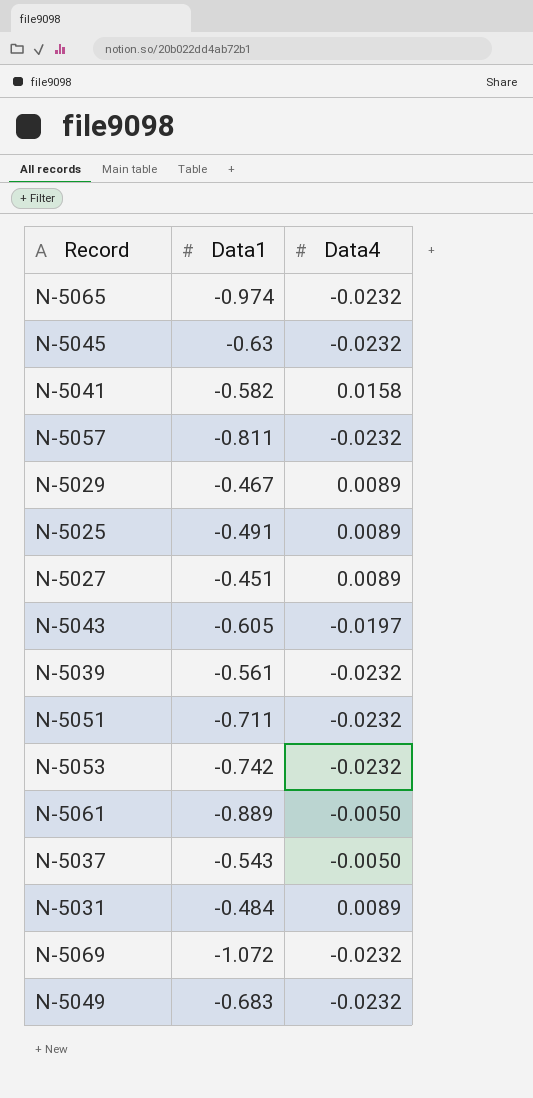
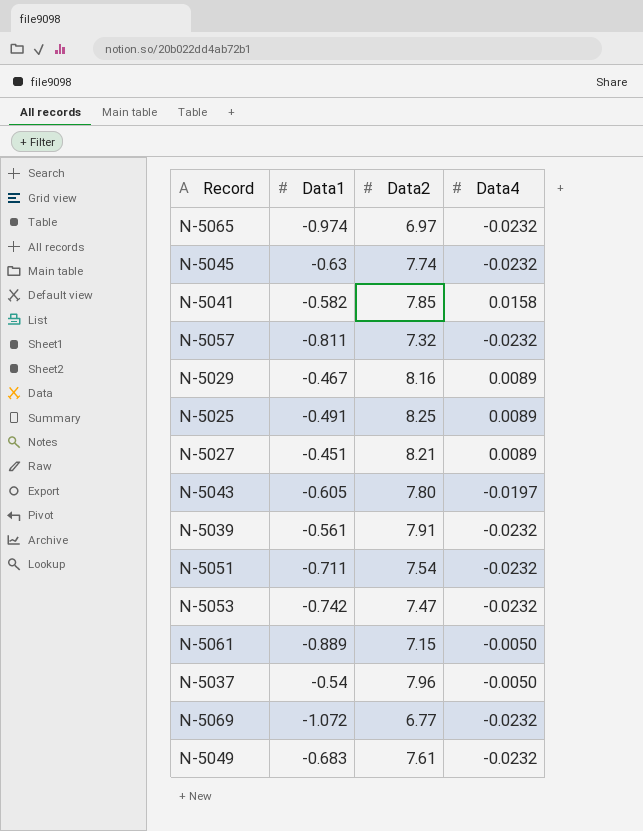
column Data2 | position: none -> 3
row N-5031: -0.484 | 0.0089 -> none
N-5037 | Data1: -0.543 -> -0.54

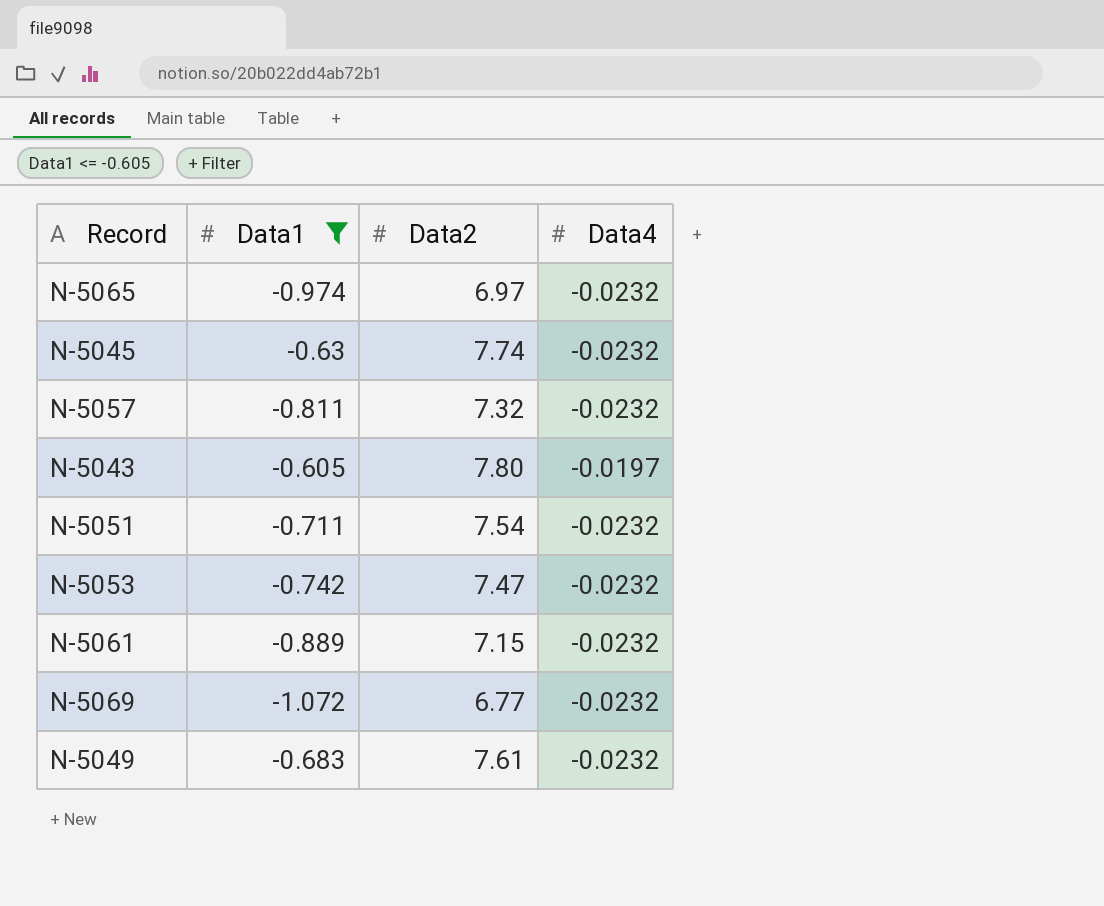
filter: none -> Data1 <= -0.605
N-5061 | Data4: -0.0050 -> -0.0232

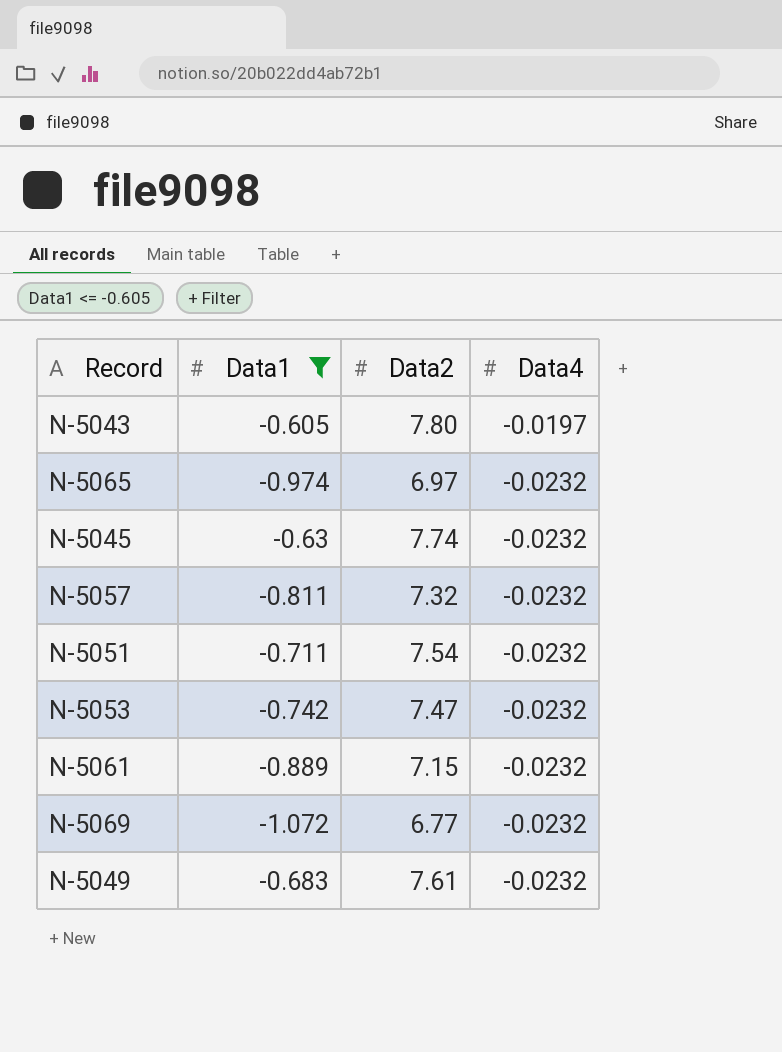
row order: none -> Data4 descending

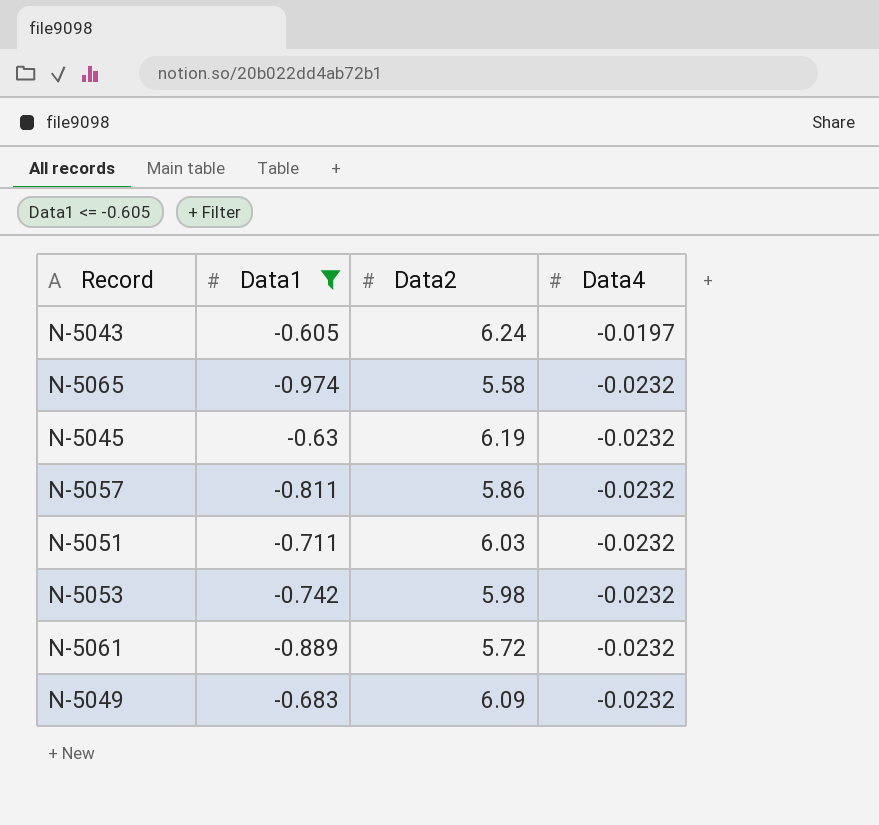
row N-5069: -1.072 | 6.77 | -0.0232 -> none
N-5043 | Data2: 7.80 -> 6.24
N-5065 | Data2: 6.97 -> 5.58
N-5045 | Data2: 7.74 -> 6.19
N-5057 | Data2: 7.32 -> 5.86
N-5051 | Data2: 7.54 -> 6.03
N-5053 | Data2: 7.47 -> 5.98
N-5061 | Data2: 7.15 -> 5.72
N-5049 | Data2: 7.61 -> 6.09

